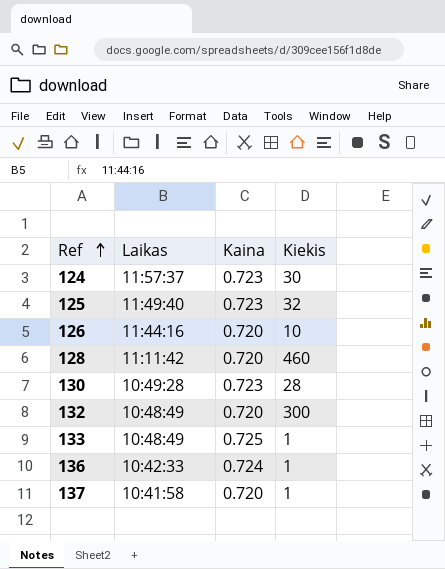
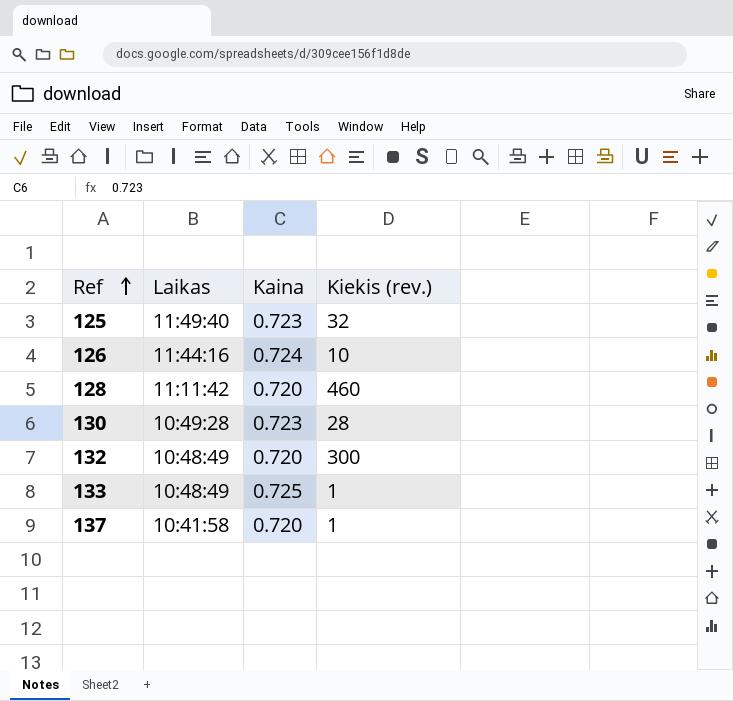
column name: Kiekis -> Kiekis (rev.)
row 124: 11:57:37 | 0.723 | 30 -> none
row 136: 10:42:33 | 0.724 | 1 -> none
126 | Kaina: 0.720 -> 0.724

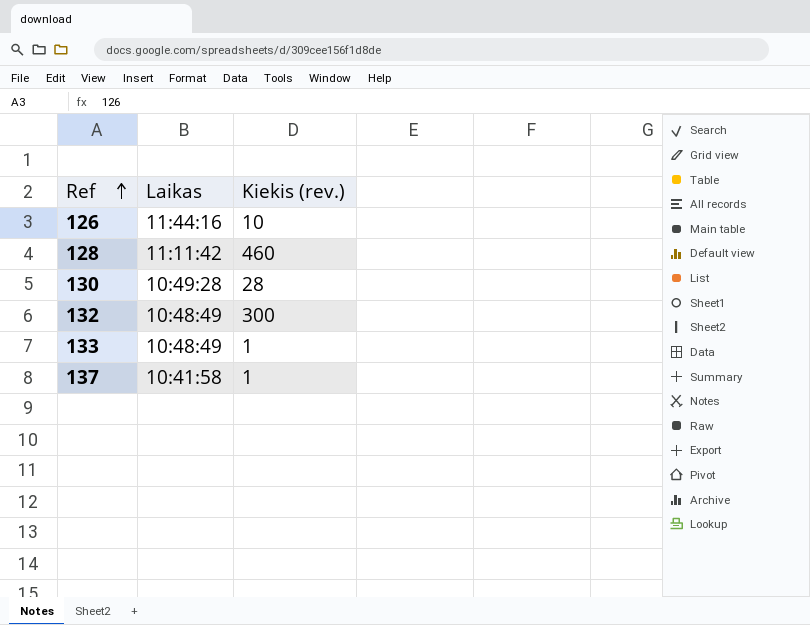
column Kaina | position: 3 -> none
row 125: 11:49:40 | 0.723 | 32 -> none

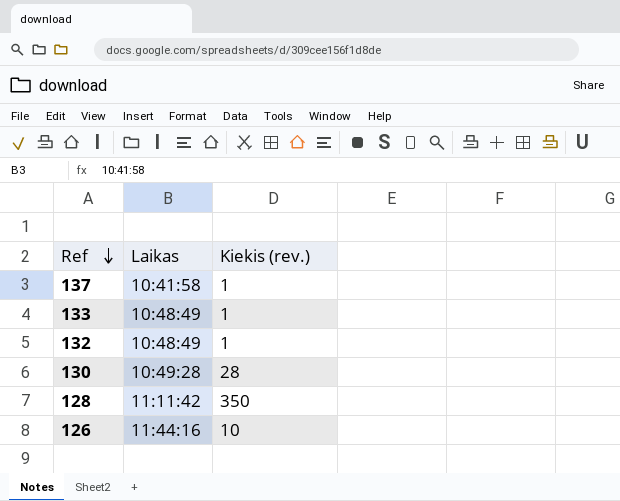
row order: Ref ascending -> Ref descending
132 | Kiekis (rev.): 300 -> 1
128 | Kiekis (rev.): 460 -> 350

